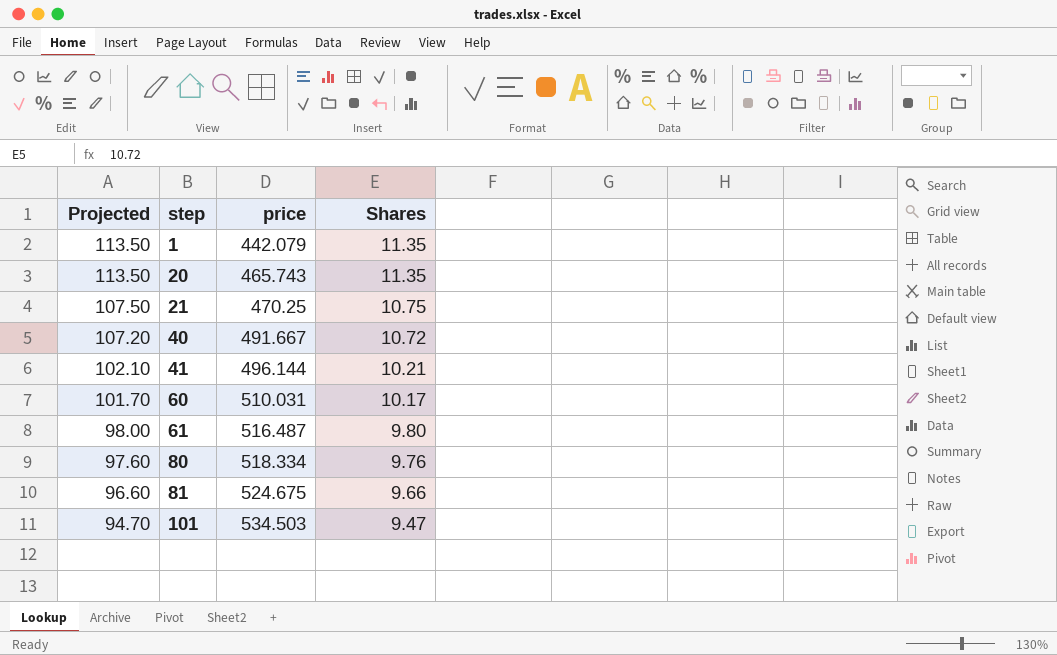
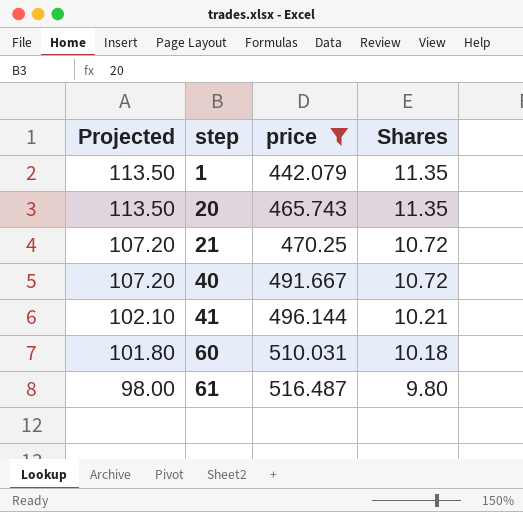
filter: none -> price <= 516.487
21 | Projected: 107.50 -> 107.20
21 | Shares: 10.75 -> 10.72
60 | Projected: 101.70 -> 101.80
60 | Shares: 10.17 -> 10.18

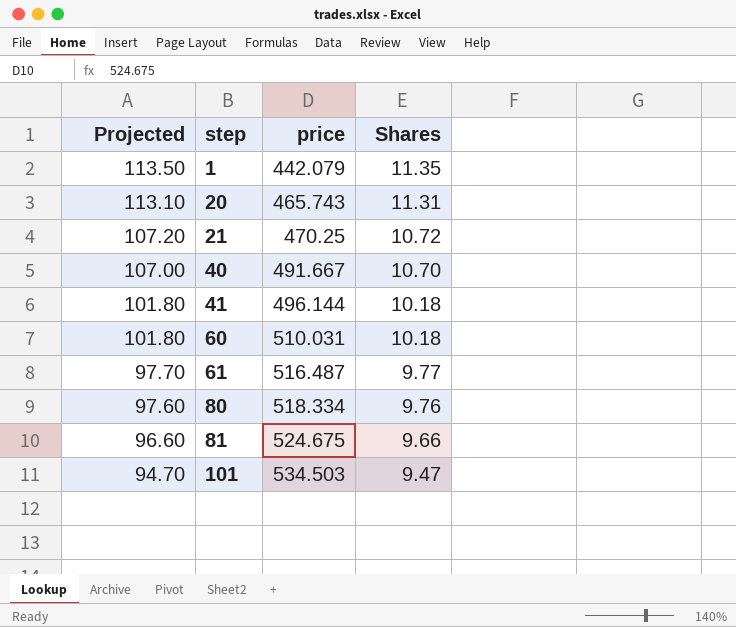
filter: price <= 516.487 -> none
20 | Projected: 113.50 -> 113.10
20 | Shares: 11.35 -> 11.31
40 | Projected: 107.20 -> 107.00
40 | Shares: 10.72 -> 10.70
41 | Projected: 102.10 -> 101.80
41 | Shares: 10.21 -> 10.18
61 | Projected: 98.00 -> 97.70
61 | Shares: 9.80 -> 9.77

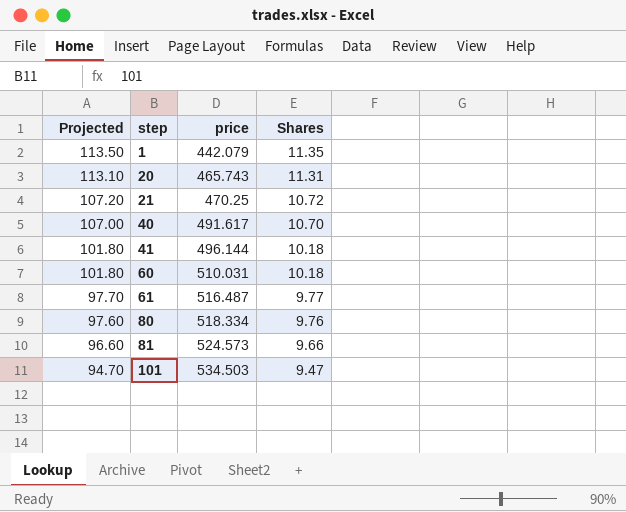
40 | price: 491.667 -> 491.617
81 | price: 524.675 -> 524.573

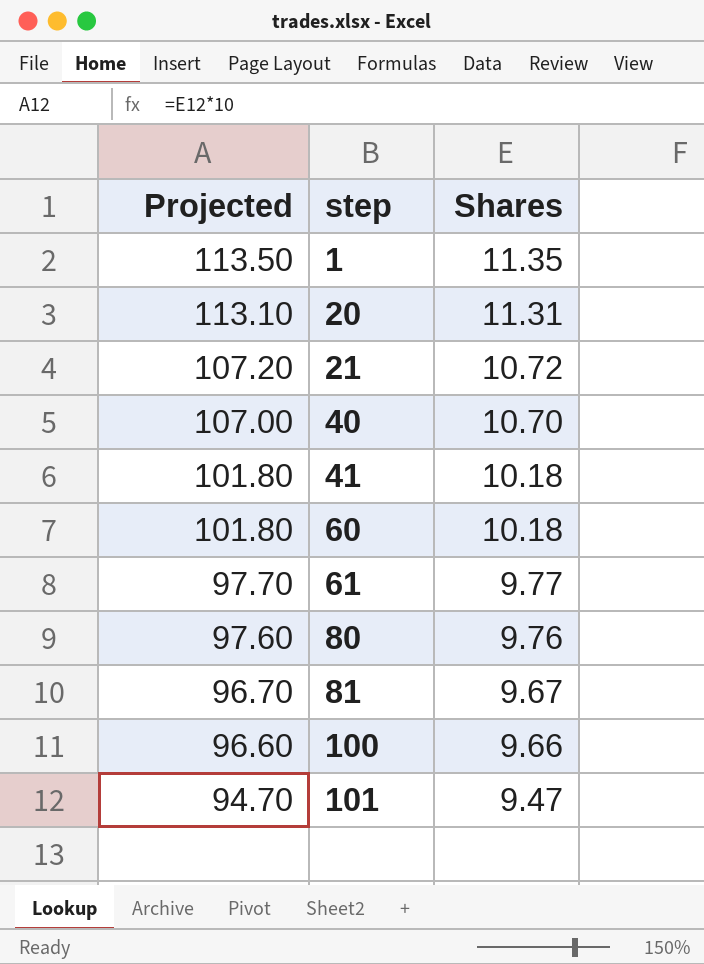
column price | position: 3 -> none
81 | Projected: 96.60 -> 96.70
81 | Shares: 9.66 -> 9.67
row 100: none -> 96.60 | 9.66

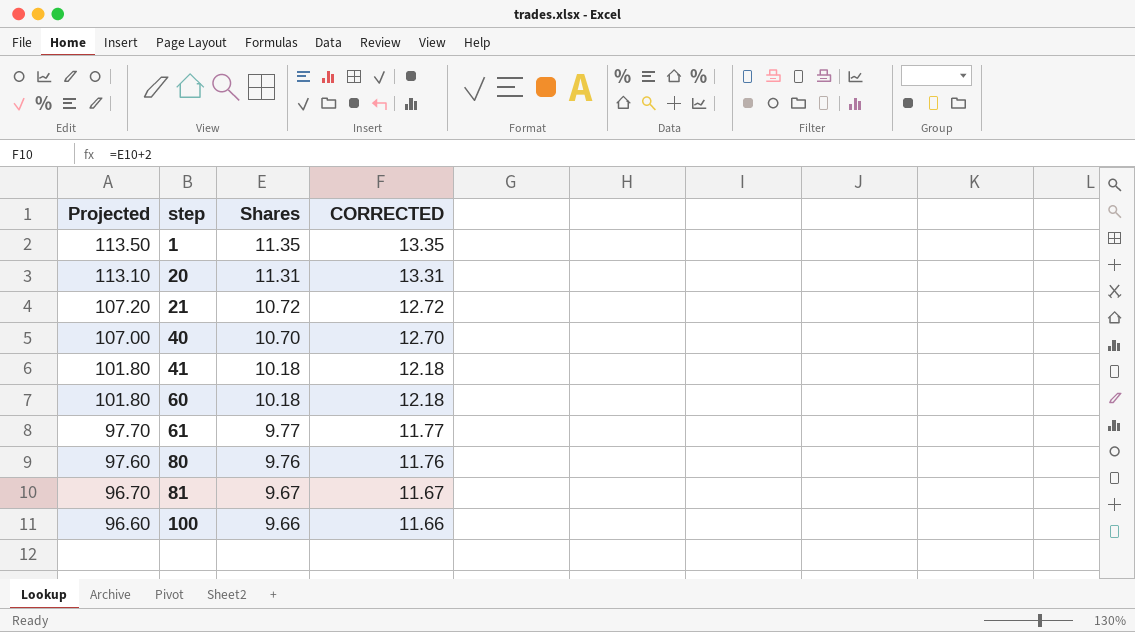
column CORRECTED | formula: none -> [Shares] + 2
row 101: 94.70 | 9.47 -> none

